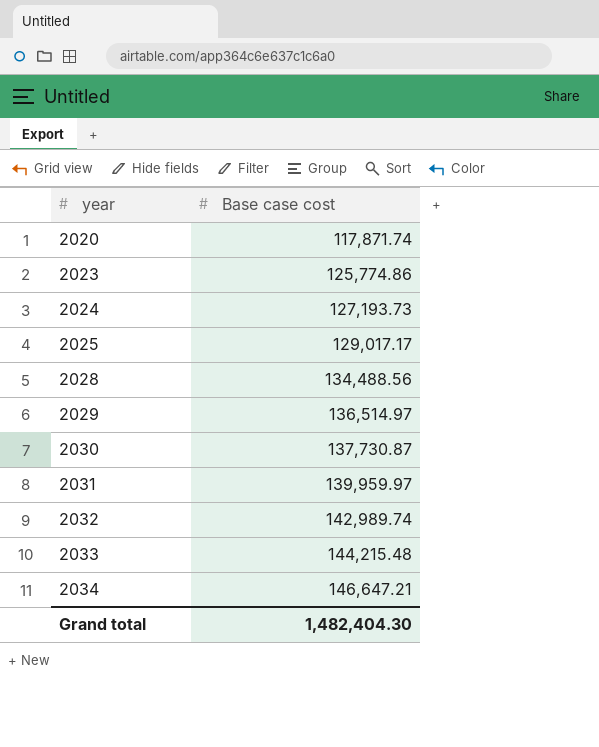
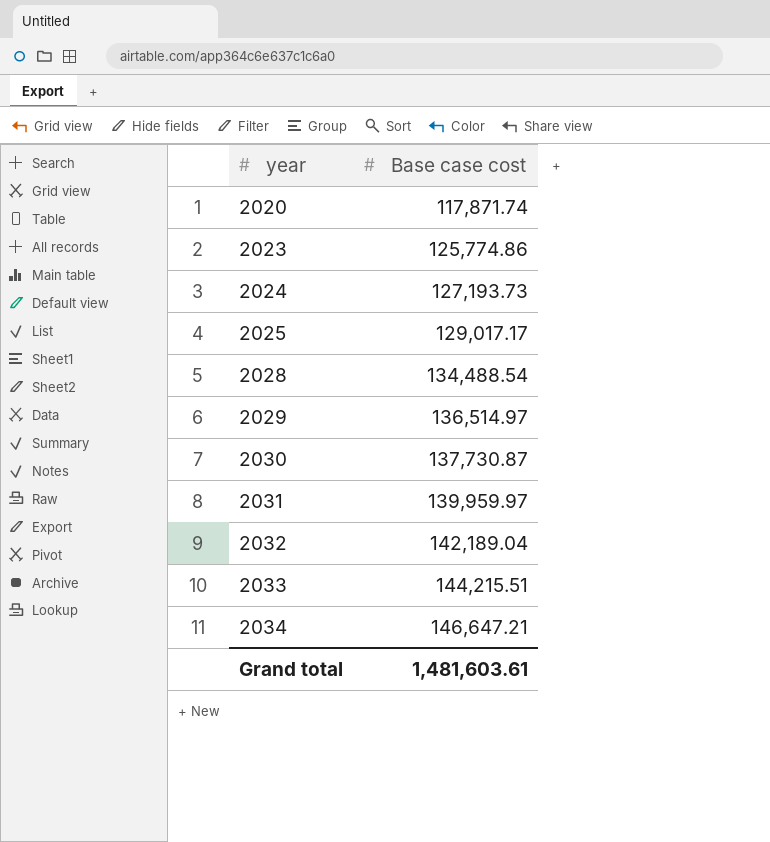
2028 | Base case cost: 134,488.56 -> 134,488.54
2032 | Base case cost: 142,989.74 -> 142,189.04
2033 | Base case cost: 144,215.48 -> 144,215.51
Grand total | Base case cost: 1,482,404.30 -> 1,481,603.61

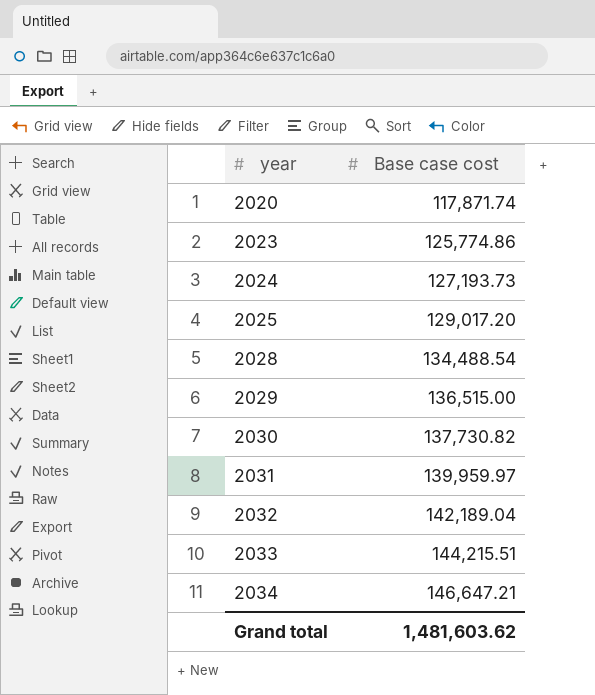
2025 | Base case cost: 129,017.17 -> 129,017.20
2029 | Base case cost: 136,514.97 -> 136,515.00
2030 | Base case cost: 137,730.87 -> 137,730.82
Grand total | Base case cost: 1,481,603.61 -> 1,481,603.62

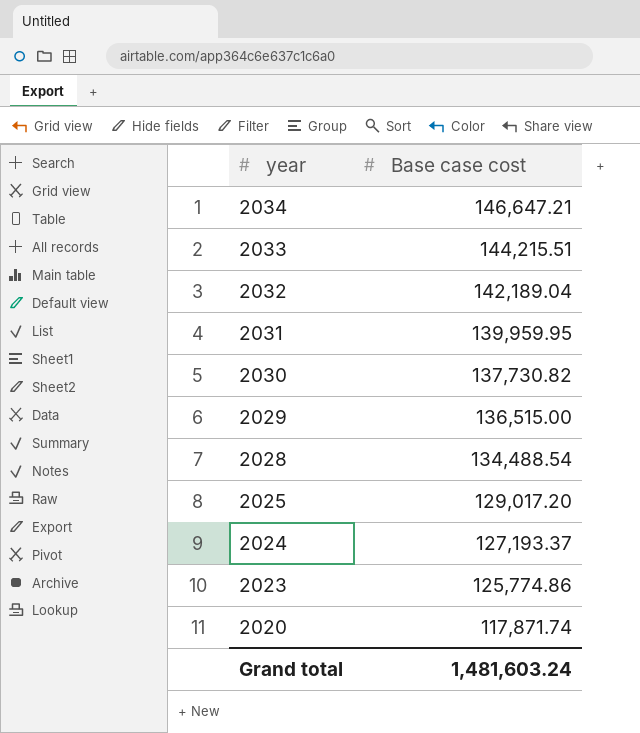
row order: year ascending -> year descending
2031 | Base case cost: 139,959.97 -> 139,959.95
2024 | Base case cost: 127,193.73 -> 127,193.37
Grand total | Base case cost: 1,481,603.62 -> 1,481,603.24

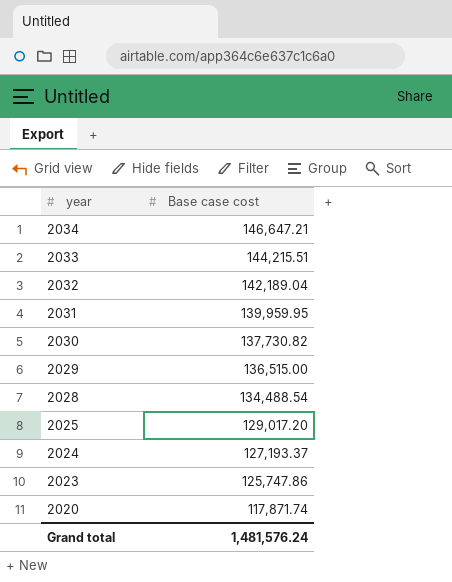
2023 | Base case cost: 125,774.86 -> 125,747.86
Grand total | Base case cost: 1,481,603.24 -> 1,481,576.24

